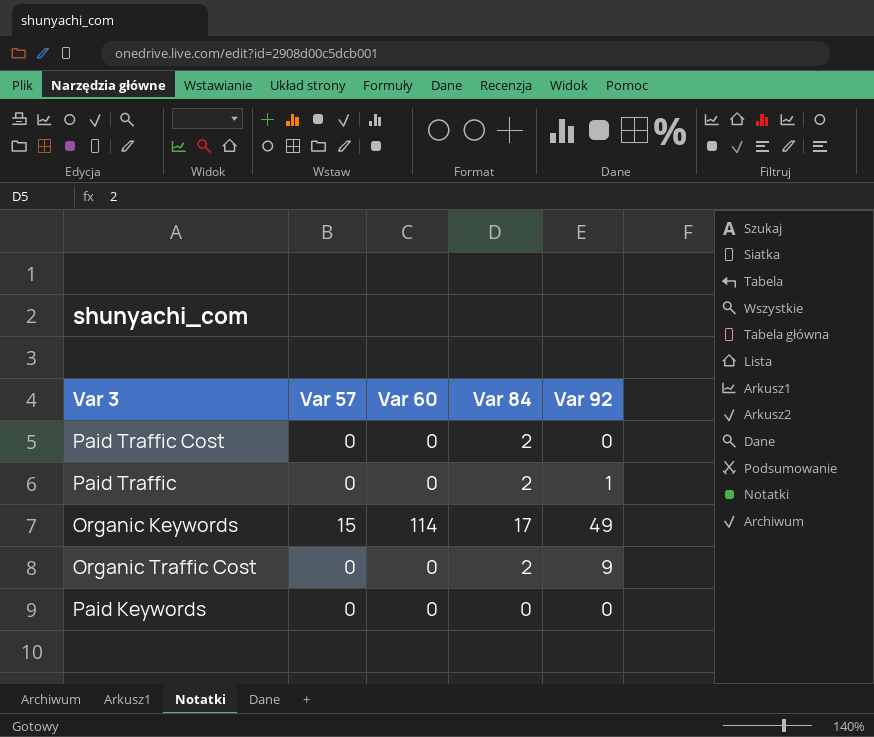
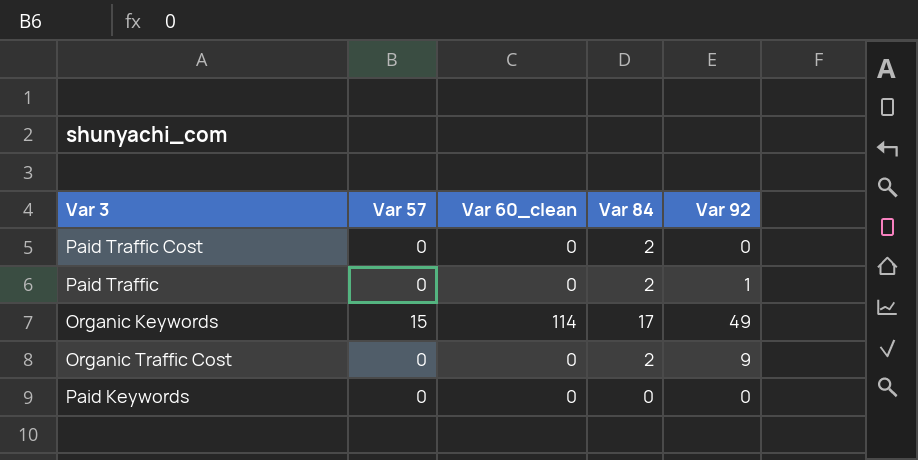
column name: Var 60 -> Var 60_clean

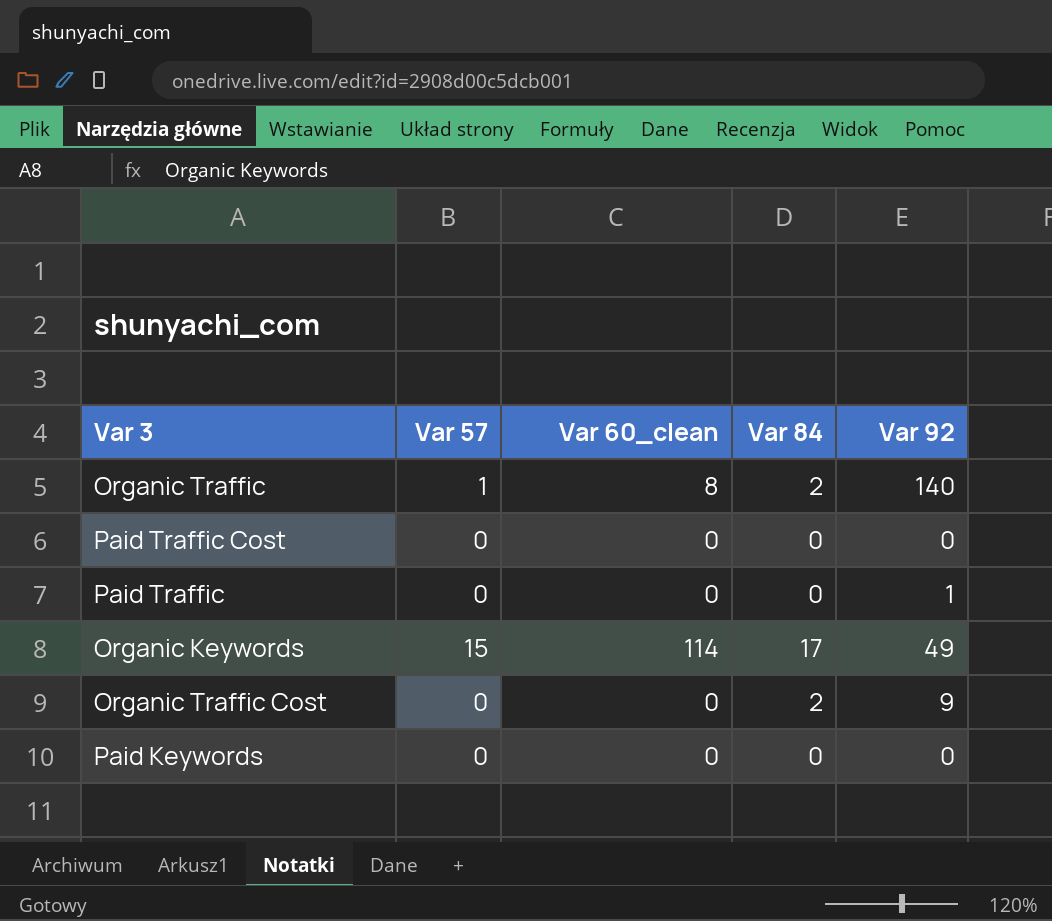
row Organic Traffic: none -> 1 | 8 | 2 | 140
Paid Traffic Cost | Var 84: 2 -> 0
Paid Traffic | Var 84: 2 -> 0

